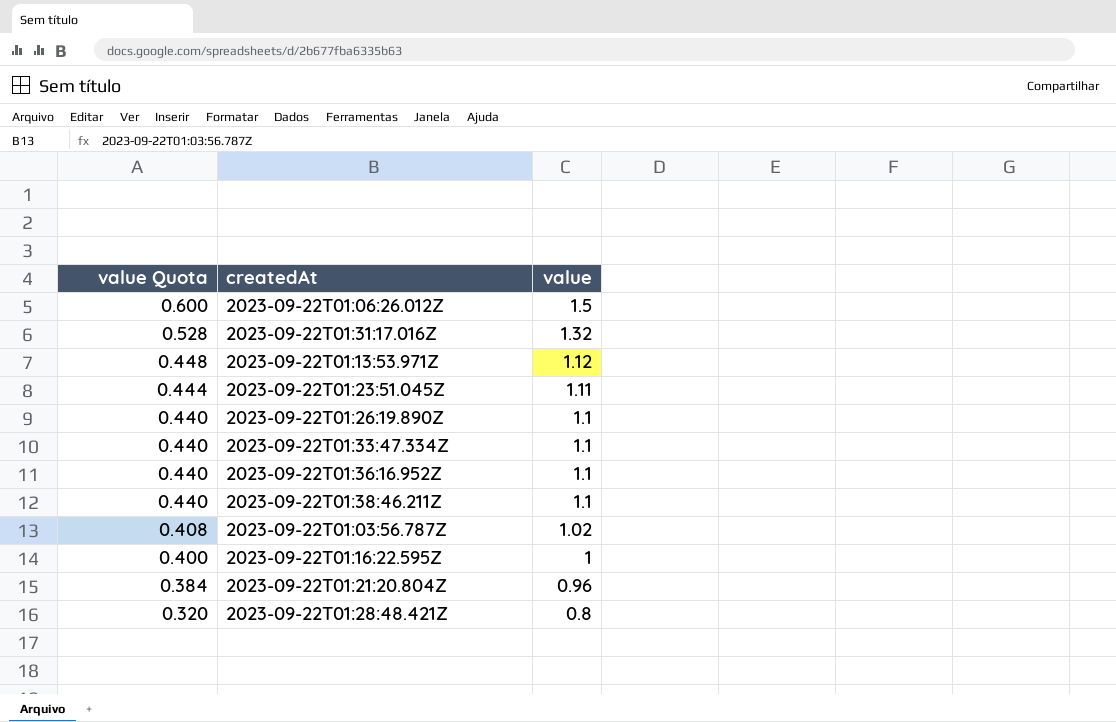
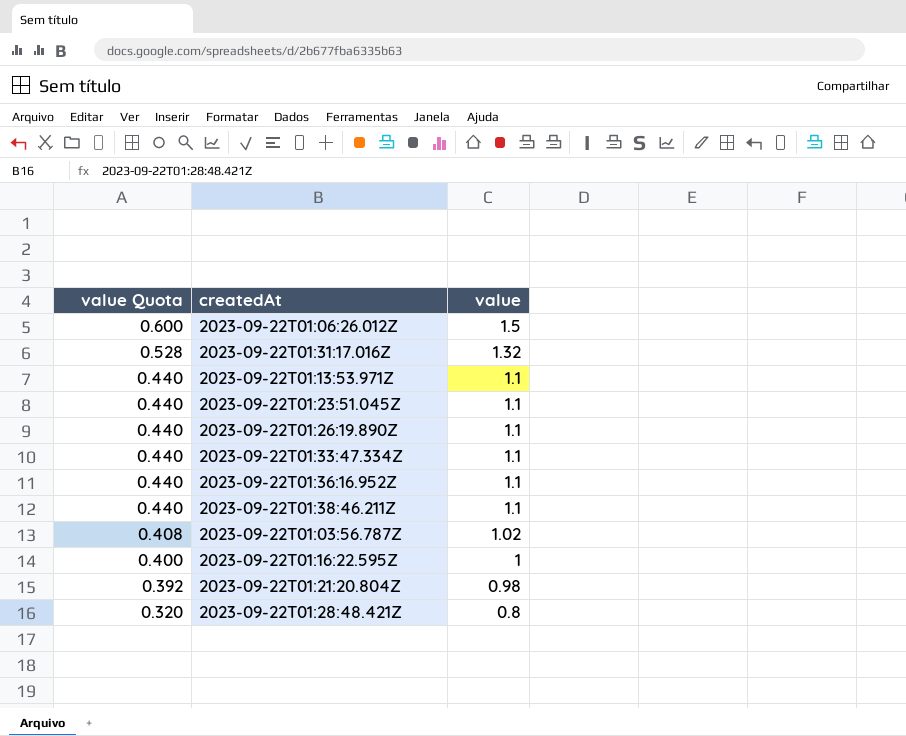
2023-09-22T01:13:53.971Z | value Quota: 0.448 -> 0.440
2023-09-22T01:13:53.971Z | value: 1.12 -> 1.1
2023-09-22T01:23:51.045Z | value Quota: 0.444 -> 0.440
2023-09-22T01:23:51.045Z | value: 1.11 -> 1.1
2023-09-22T01:21:20.804Z | value Quota: 0.384 -> 0.392
2023-09-22T01:21:20.804Z | value: 0.96 -> 0.98

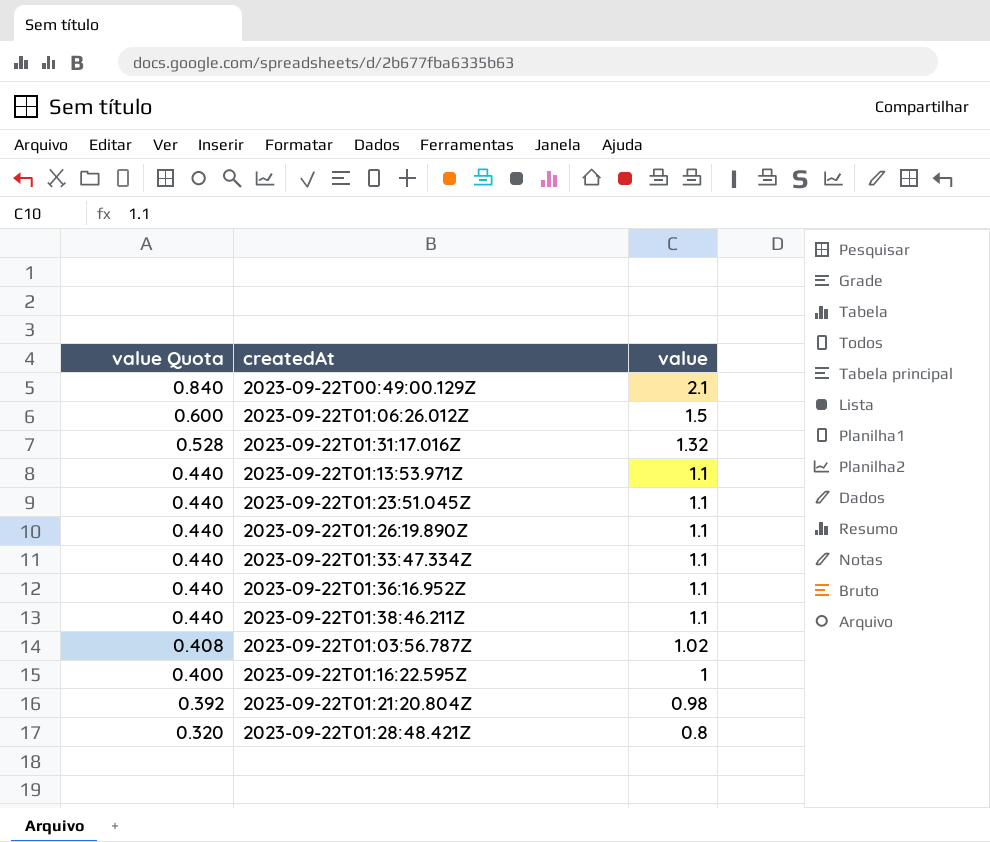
row 2023-09-22T00:49:00.129Z: none -> 0.840 | 2.1

